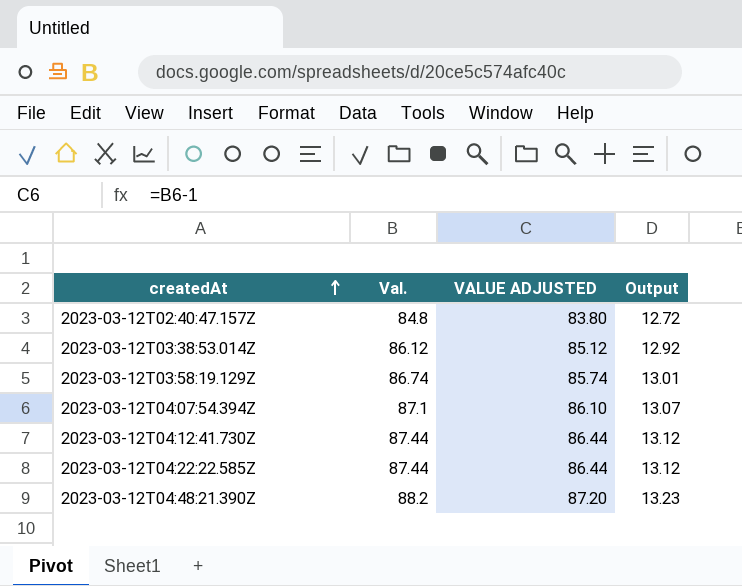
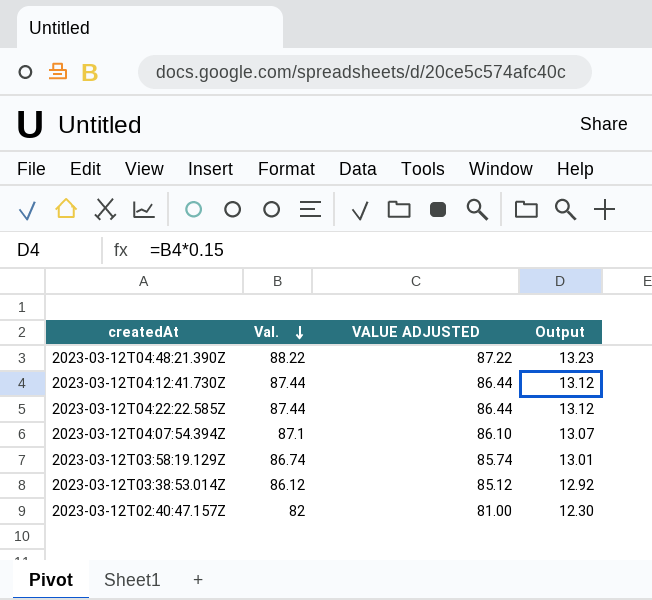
row order: createdAt ascending -> Val. descending
2023-03-12T04:48:21.390Z | Val.: 88.2 -> 88.22
2023-03-12T04:48:21.390Z | VALUE ADJUSTED: 87.20 -> 87.22
2023-03-12T02:40:47.157Z | Val.: 84.8 -> 82
2023-03-12T02:40:47.157Z | VALUE ADJUSTED: 83.80 -> 81.00
2023-03-12T02:40:47.157Z | Output: 12.72 -> 12.30

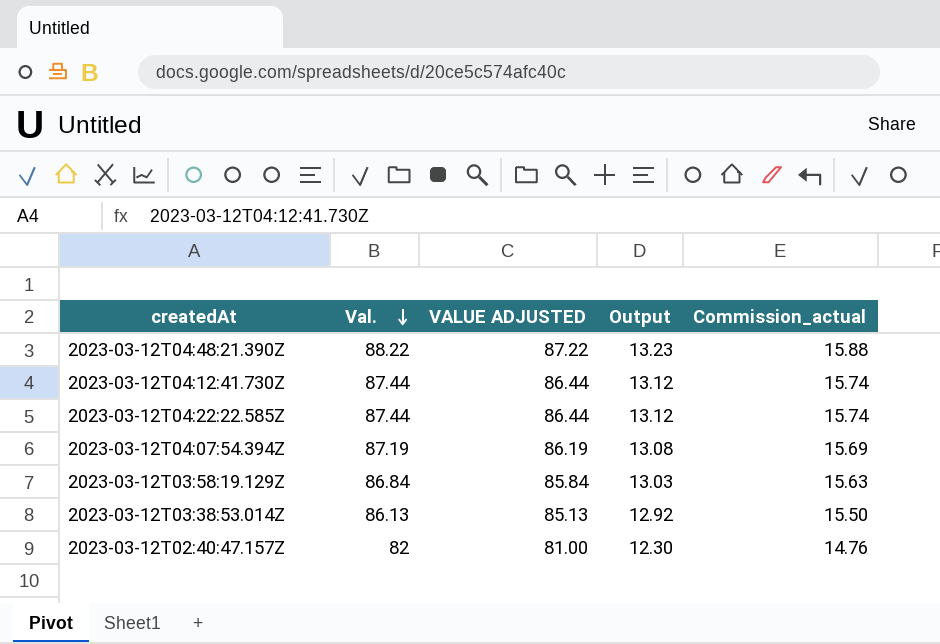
column Commission_actual | formula: none -> [Val.] * 0.18
2023-03-12T04:07:54.394Z | Val.: 87.1 -> 87.19
2023-03-12T04:07:54.394Z | VALUE ADJUSTED: 86.10 -> 86.19
2023-03-12T04:07:54.394Z | Output: 13.07 -> 13.08
2023-03-12T03:58:19.129Z | Val.: 86.74 -> 86.84
2023-03-12T03:58:19.129Z | VALUE ADJUSTED: 85.74 -> 85.84
2023-03-12T03:58:19.129Z | Output: 13.01 -> 13.03
2023-03-12T03:38:53.014Z | Val.: 86.12 -> 86.13
2023-03-12T03:38:53.014Z | VALUE ADJUSTED: 85.12 -> 85.13

